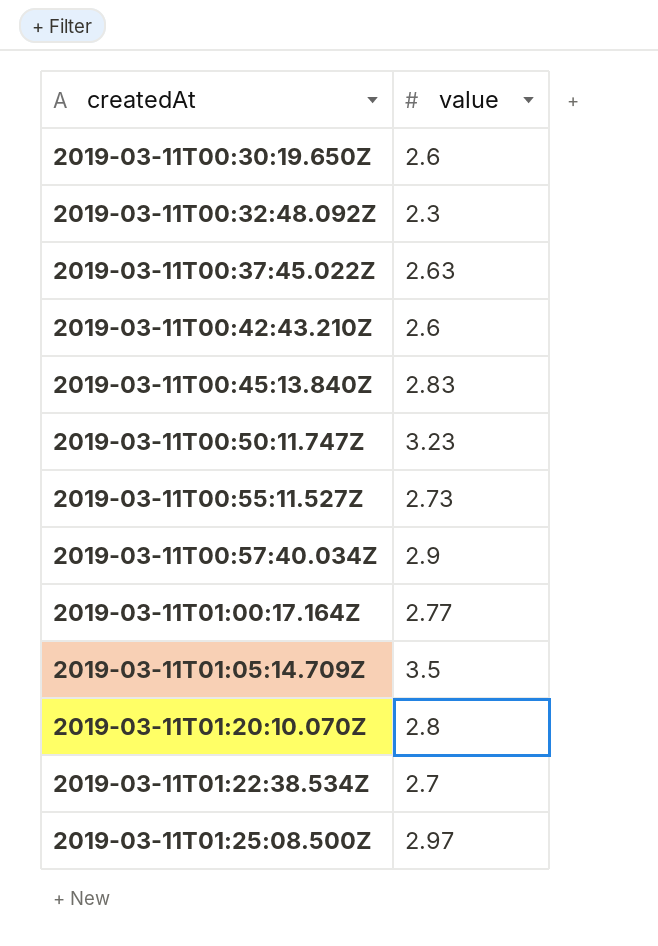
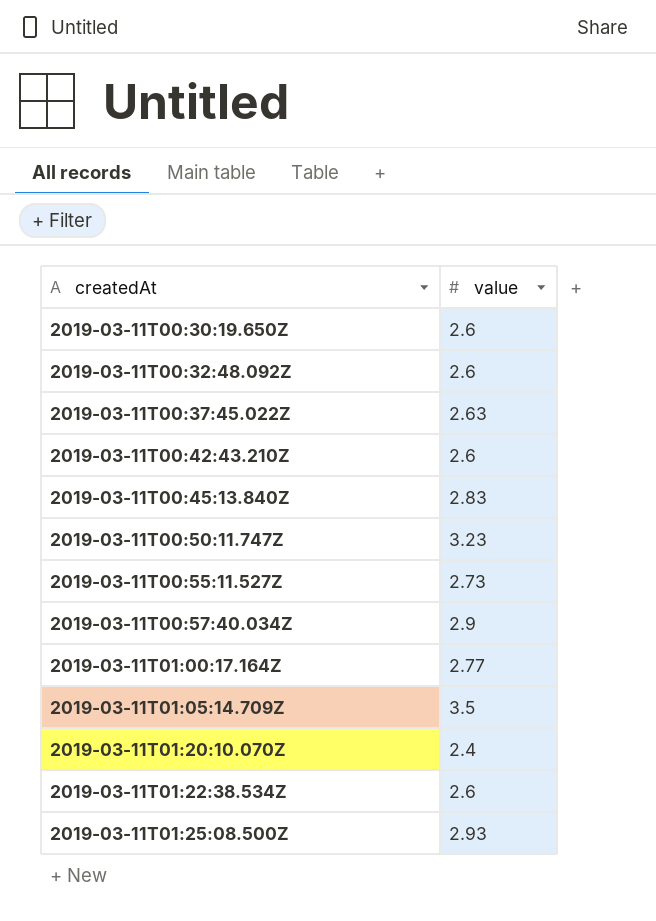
2019-03-11T00:32:48.092Z | value: 2.3 -> 2.6
2019-03-11T01:20:10.070Z | value: 2.8 -> 2.4
2019-03-11T01:22:38.534Z | value: 2.7 -> 2.6
2019-03-11T01:25:08.500Z | value: 2.97 -> 2.93

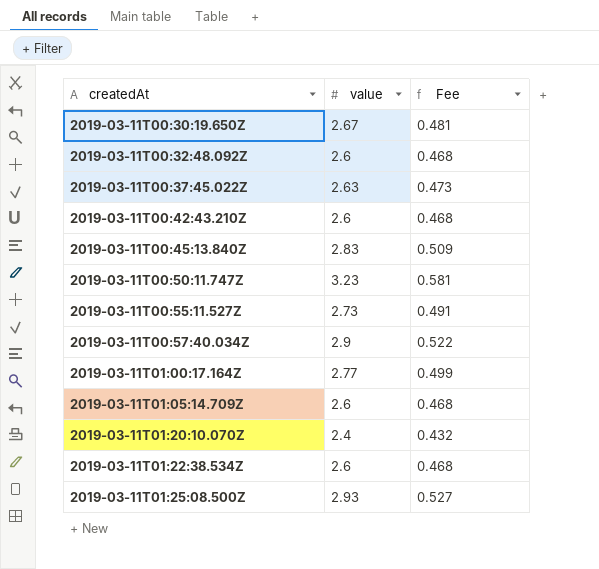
column Fee | formula: none -> [value] * 0.18
2019-03-11T00:30:19.650Z | value: 2.6 -> 2.67
2019-03-11T01:05:14.709Z | value: 3.5 -> 2.6

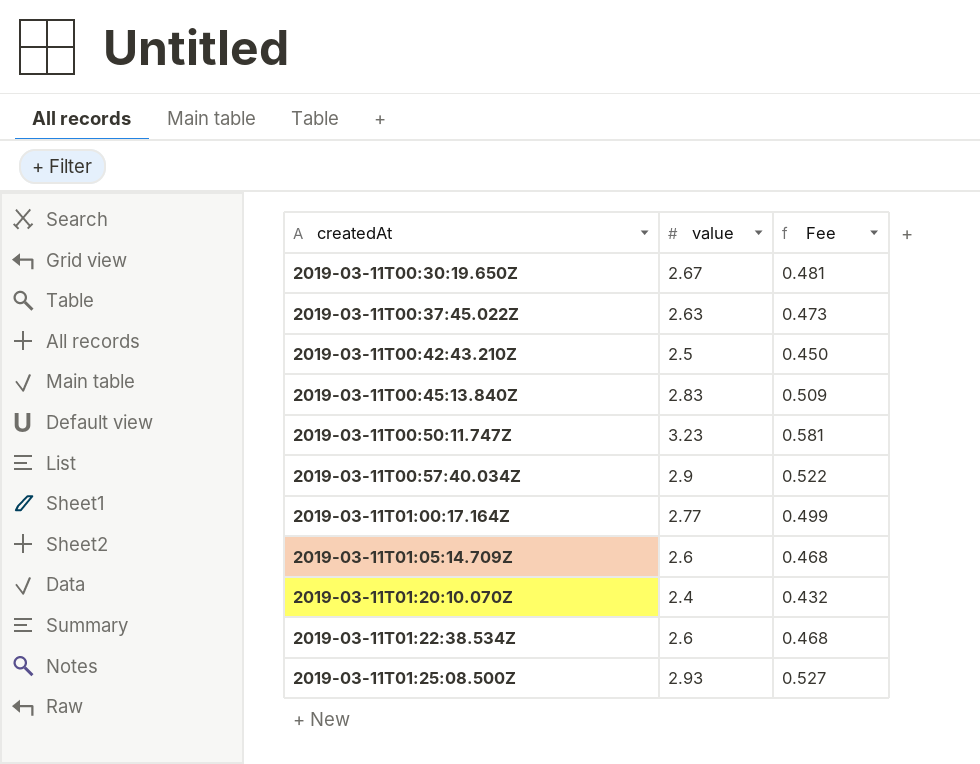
row 2019-03-11T00:32:48.092Z: 2.6 | 0.468 -> none
row 2019-03-11T00:55:11.527Z: 2.73 | 0.491 -> none
2019-03-11T00:42:43.210Z | value: 2.6 -> 2.5
2019-03-11T00:42:43.210Z | Fee: 0.468 -> 0.450

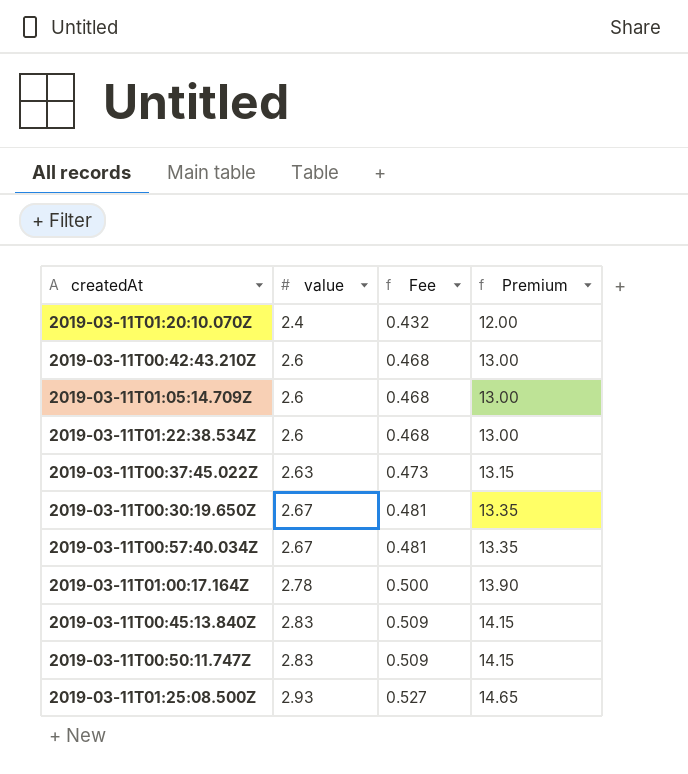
row order: createdAt ascending -> value ascending
column Premium | formula: none -> [value] * 5
2019-03-11T00:42:43.210Z | value: 2.5 -> 2.6
2019-03-11T00:42:43.210Z | Fee: 0.450 -> 0.468
2019-03-11T00:57:40.034Z | value: 2.9 -> 2.67
2019-03-11T00:57:40.034Z | Fee: 0.522 -> 0.481
2019-03-11T01:00:17.164Z | value: 2.77 -> 2.78
2019-03-11T01:00:17.164Z | Fee: 0.499 -> 0.500
2019-03-11T00:50:11.747Z | value: 3.23 -> 2.83
2019-03-11T00:50:11.747Z | Fee: 0.581 -> 0.509

